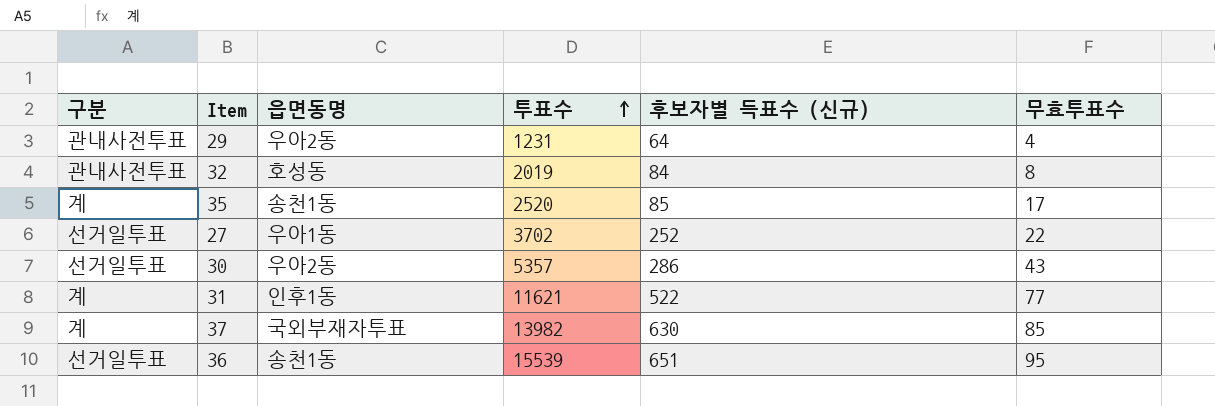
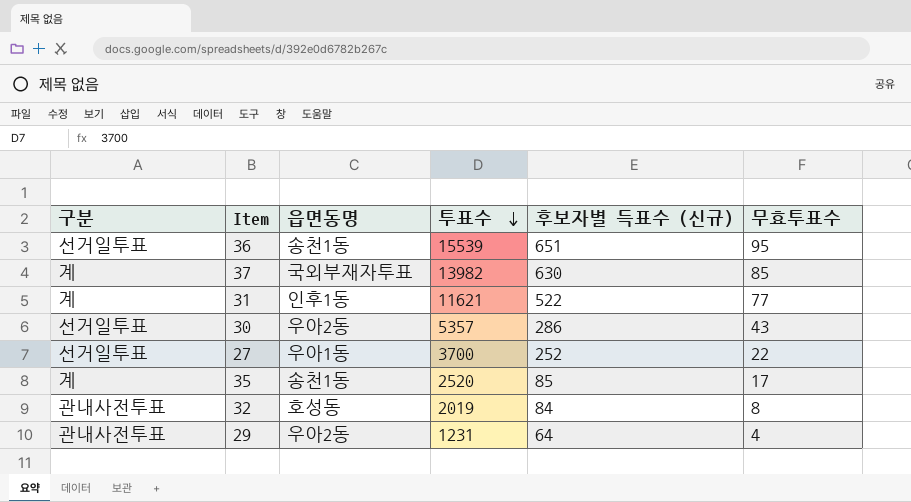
row order: 투표수 ascending -> 투표수 descending
27 | 투표수: 3702 -> 3700

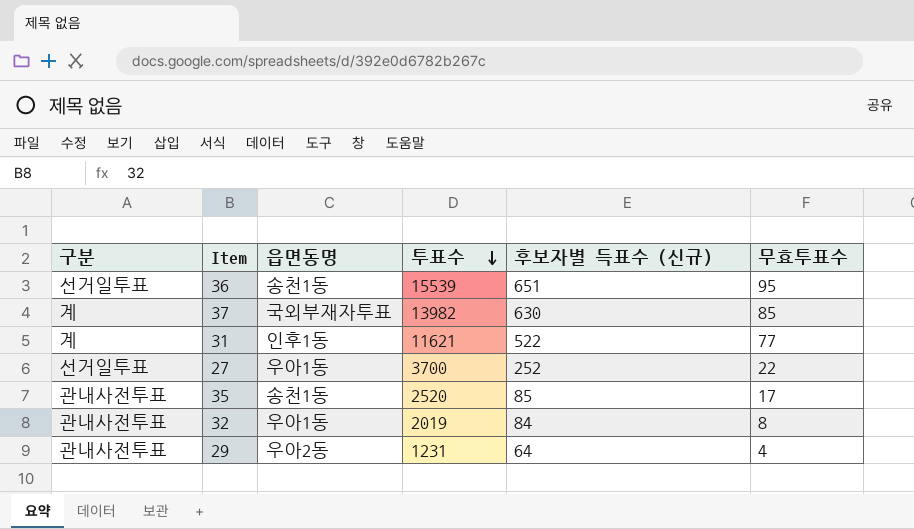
row 30: 선거일투표 | 우아2동 | 5357 | 286 | 43 -> none
35 | 구분: 계 -> 관내사전투표
32 | 읍면동명: 호성동 -> 우아1동

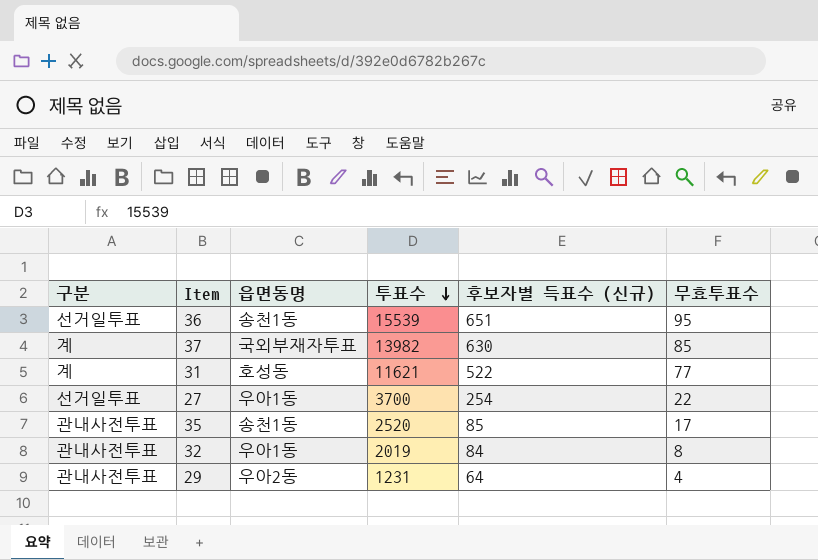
31 | 읍면동명: 인후1동 -> 호성동
27 | 후보자별 득표수 (신규): 252 -> 254

